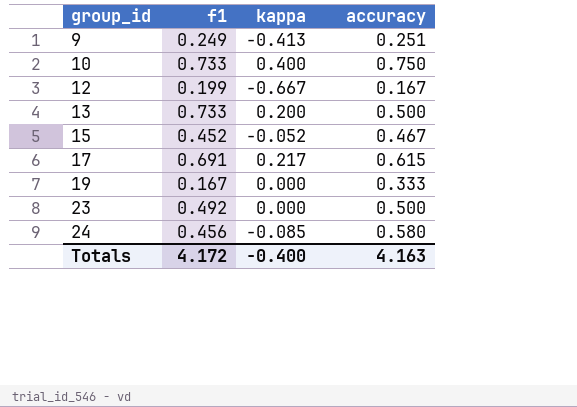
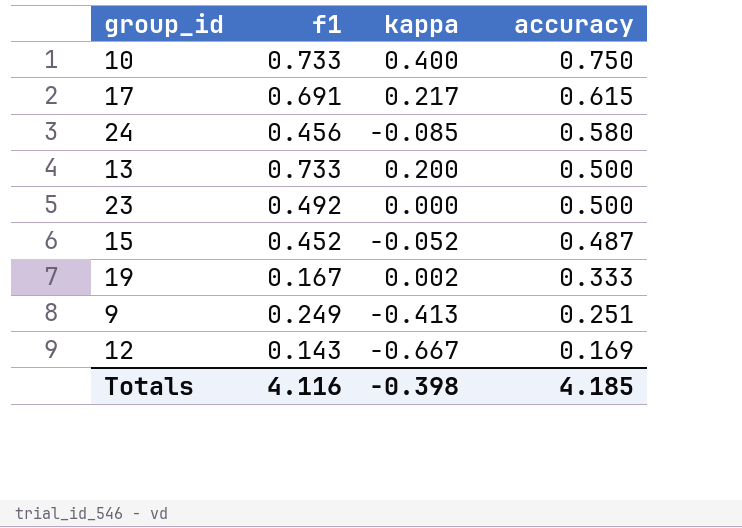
row order: group_id ascending -> accuracy descending
15 | accuracy: 0.467 -> 0.487
19 | kappa: 0.000 -> 0.002
12 | f1: 0.199 -> 0.143
12 | accuracy: 0.167 -> 0.169
Totals | f1: 4.172 -> 4.116
Totals | kappa: -0.400 -> -0.398
Totals | accuracy: 4.163 -> 4.185

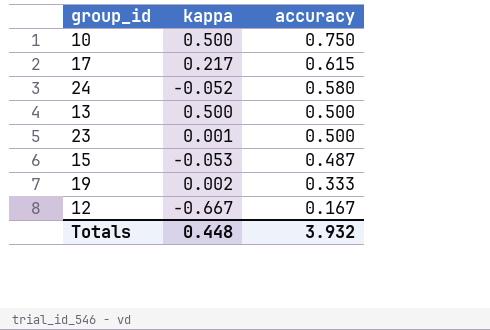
column f1 | position: 2 -> none
row 9: 0.249 | -0.413 | 0.251 -> none
10 | kappa: 0.400 -> 0.500
24 | kappa: -0.085 -> -0.052
13 | kappa: 0.200 -> 0.500
23 | kappa: 0.000 -> 0.001
15 | kappa: -0.052 -> -0.053
12 | accuracy: 0.169 -> 0.167
Totals | kappa: -0.398 -> 0.448
Totals | accuracy: 4.185 -> 3.932

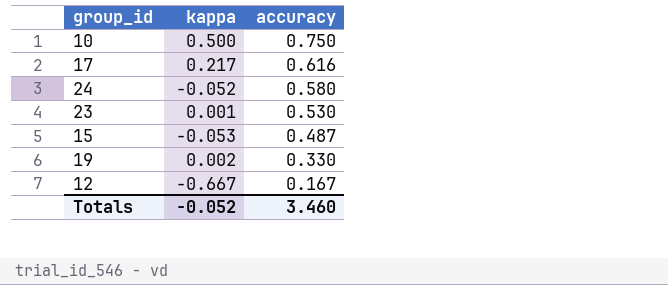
row 13: 0.500 | 0.500 -> none
17 | accuracy: 0.615 -> 0.616
23 | accuracy: 0.500 -> 0.530
19 | accuracy: 0.333 -> 0.330
Totals | kappa: 0.448 -> -0.052
Totals | accuracy: 3.932 -> 3.460

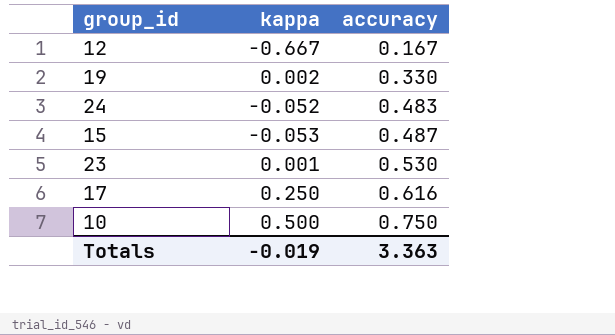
row order: accuracy descending -> accuracy ascending
24 | accuracy: 0.580 -> 0.483
17 | kappa: 0.217 -> 0.250
Totals | kappa: -0.052 -> -0.019
Totals | accuracy: 3.460 -> 3.363

